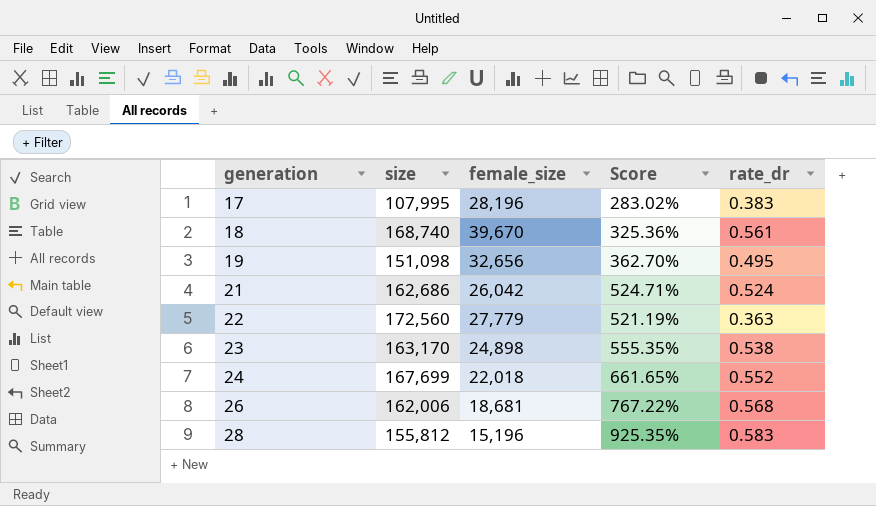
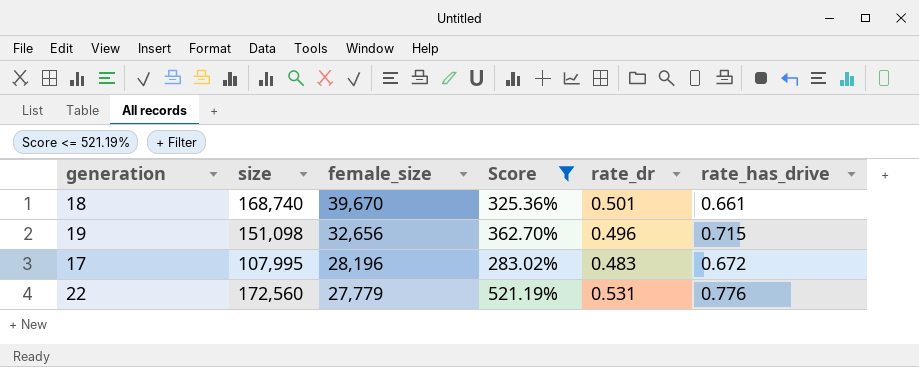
filter: none -> Score <= 521.19%
row order: generation ascending -> female_size descending
column rate_has_drive | position: none -> 6
18 | rate_dr: 0.561 -> 0.501
19 | rate_dr: 0.495 -> 0.496
17 | rate_dr: 0.383 -> 0.483
22 | rate_dr: 0.363 -> 0.531

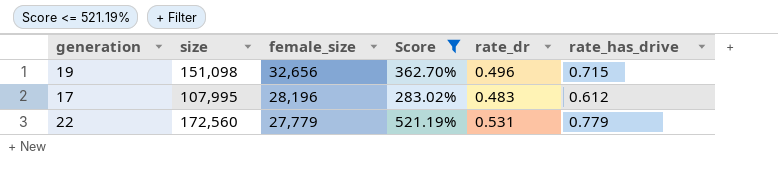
row 18: 168,740 | 39,670 | 325.36% | 0.501 | 0.661 -> none
17 | rate_has_drive: 0.672 -> 0.612
22 | rate_has_drive: 0.776 -> 0.779

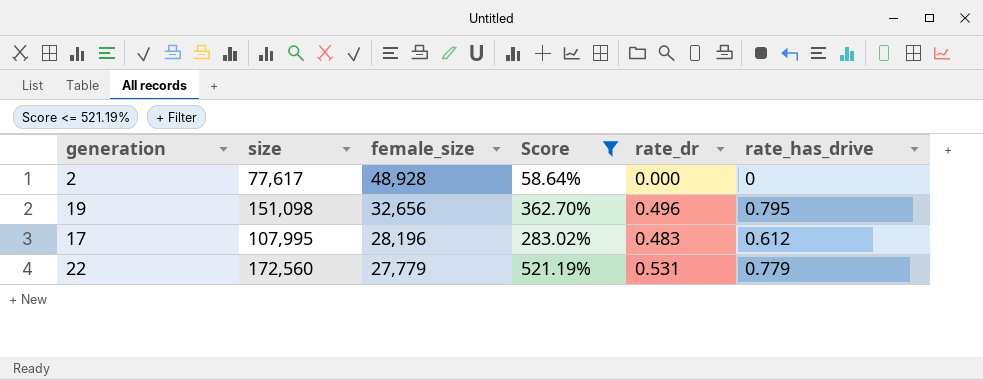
row 2: none -> 77,617 | 48,928 | 58.64% | 0.000 | 0
19 | rate_has_drive: 0.715 -> 0.795

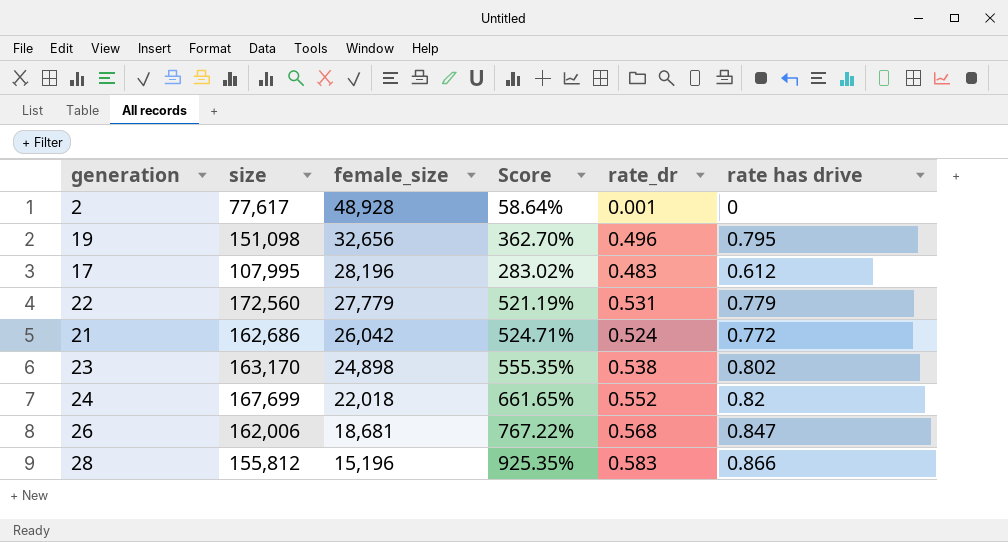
filter: Score <= 521.19% -> none
column name: rate_has_drive -> rate has drive
2 | rate_dr: 0.000 -> 0.001

